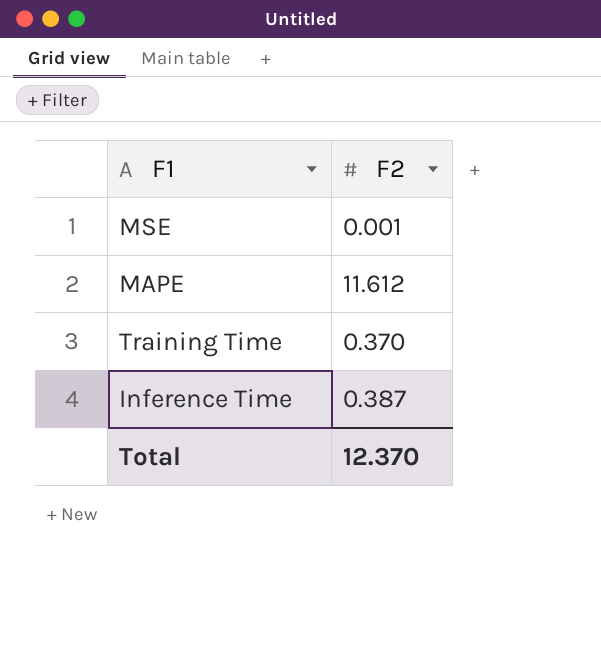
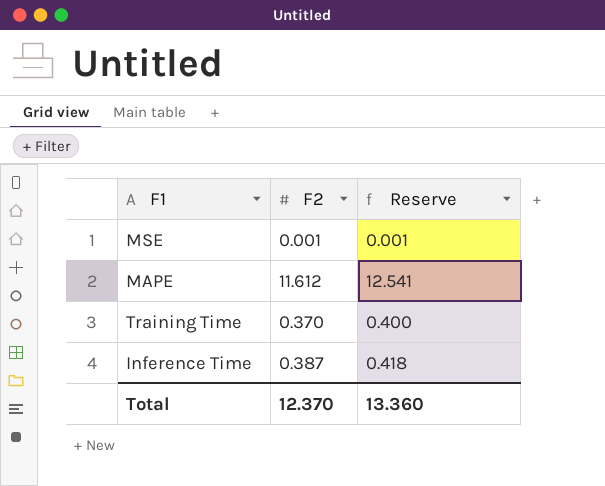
column Reserve | formula: none -> [F2] * 1.08

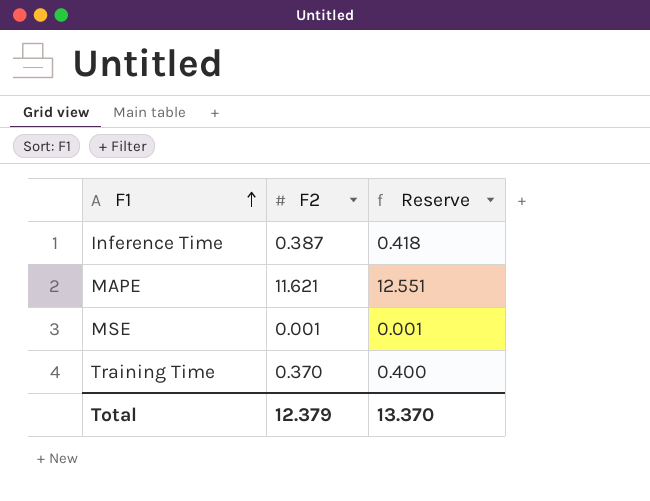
row order: none -> F1 ascending
MAPE | F2: 11.612 -> 11.621
MAPE | Reserve: 12.541 -> 12.551
Total | F2: 12.370 -> 12.379
Total | Reserve: 13.360 -> 13.370

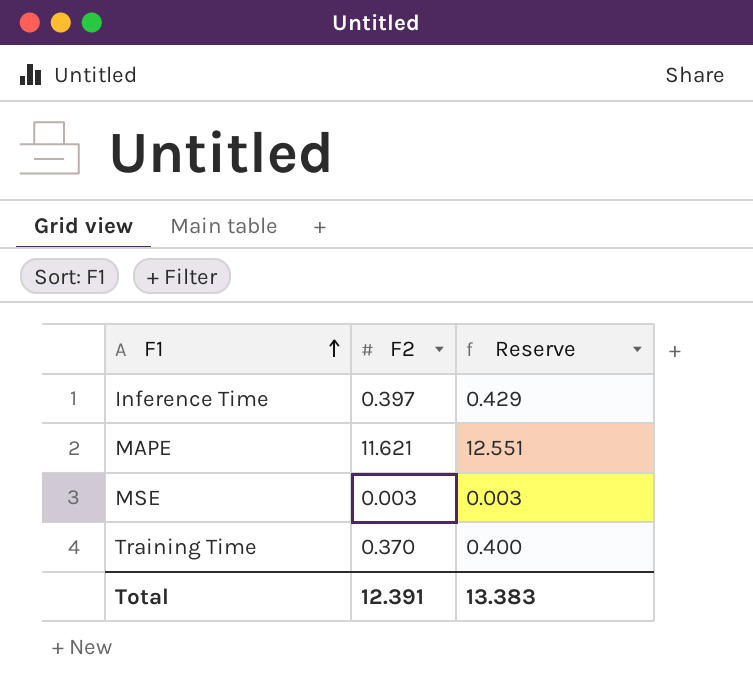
Inference Time | F2: 0.387 -> 0.397
Inference Time | Reserve: 0.418 -> 0.429
MSE | F2: 0.001 -> 0.003
MSE | Reserve: 0.001 -> 0.003
Total | F2: 12.379 -> 12.391
Total | Reserve: 13.370 -> 13.383

